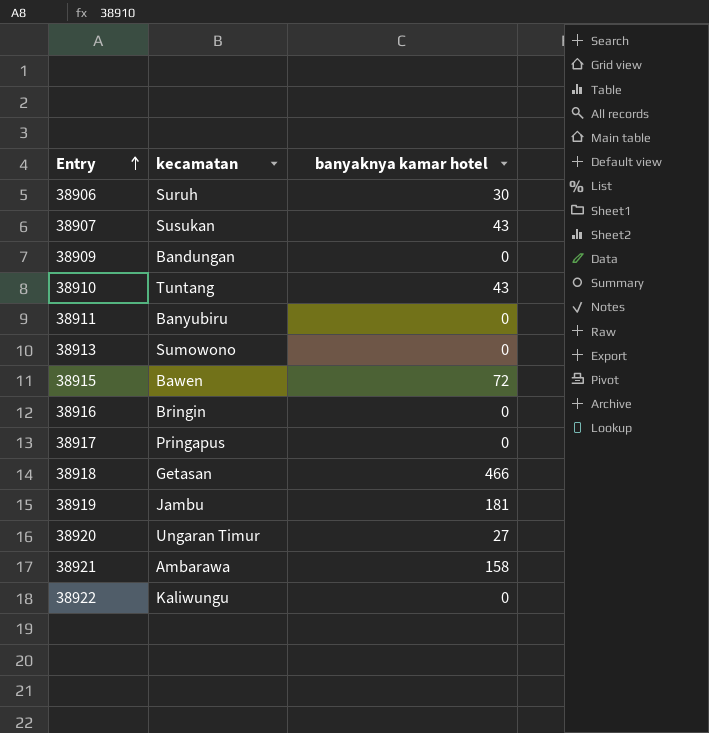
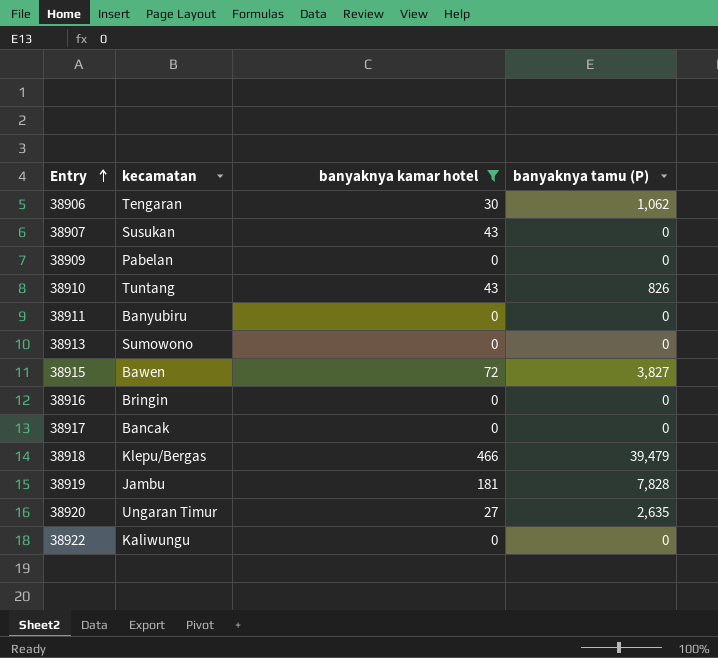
filter: none -> banyaknya kamar hotel != 158
column banyaknya tamu (P) | position: none -> 4
38906 | kecamatan: Suruh -> Tengaran
38909 | kecamatan: Bandungan -> Pabelan
38917 | kecamatan: Pringapus -> Bancak
38918 | kecamatan: Getasan -> Klepu/Bergas

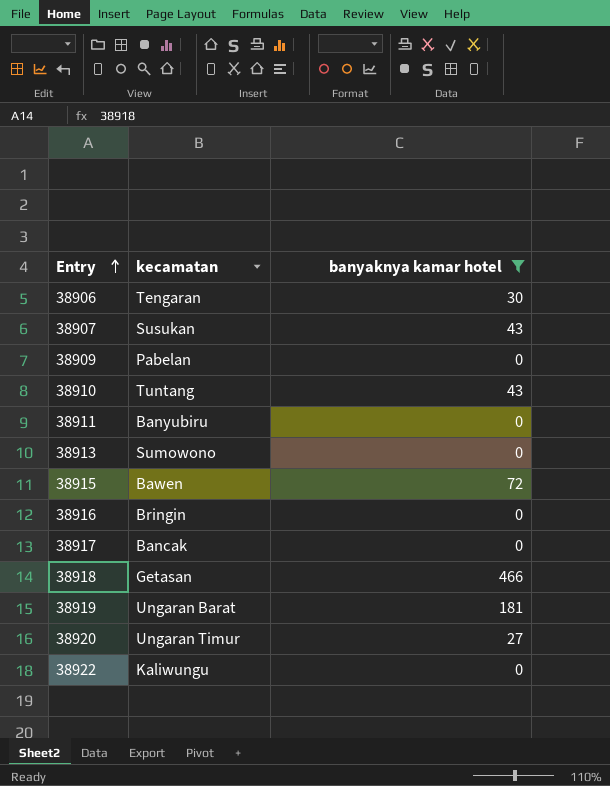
column banyaknya tamu (P) | position: 4 -> none
38918 | kecamatan: Klepu/Bergas -> Getasan
38919 | kecamatan: Jambu -> Ungaran Barat

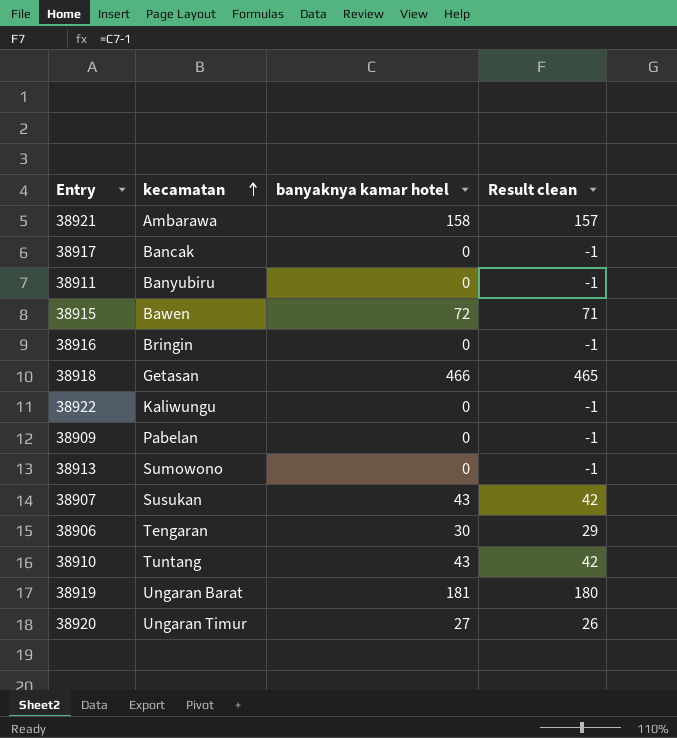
filter: banyaknya kamar hotel != 158 -> none
row order: Entry ascending -> kecamatan ascending
column Result clean | formula: none -> [banyaknya kamar hotel] - 1

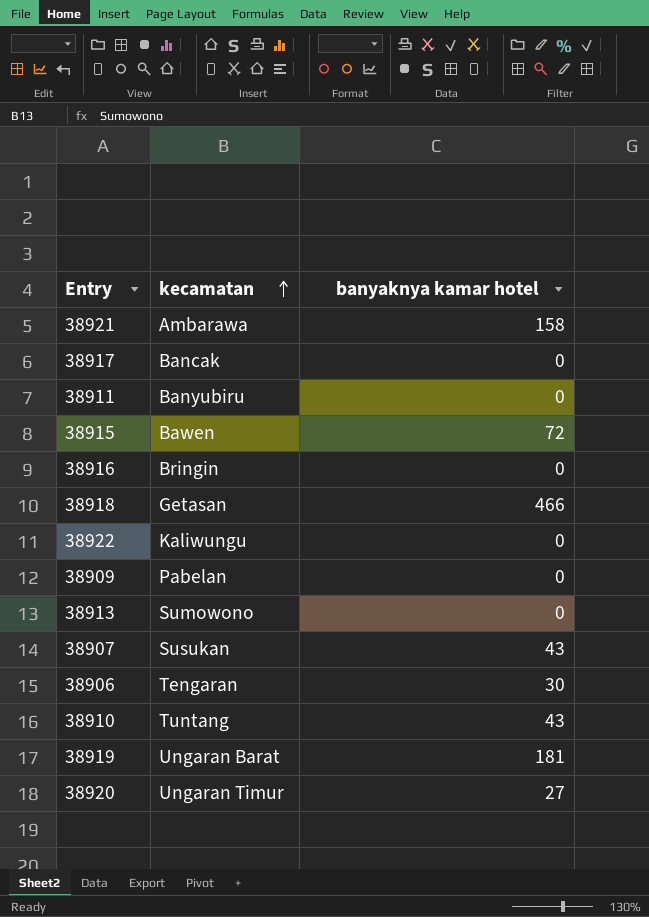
column Result clean | formula: [banyaknya kamar hotel] - 1 -> none

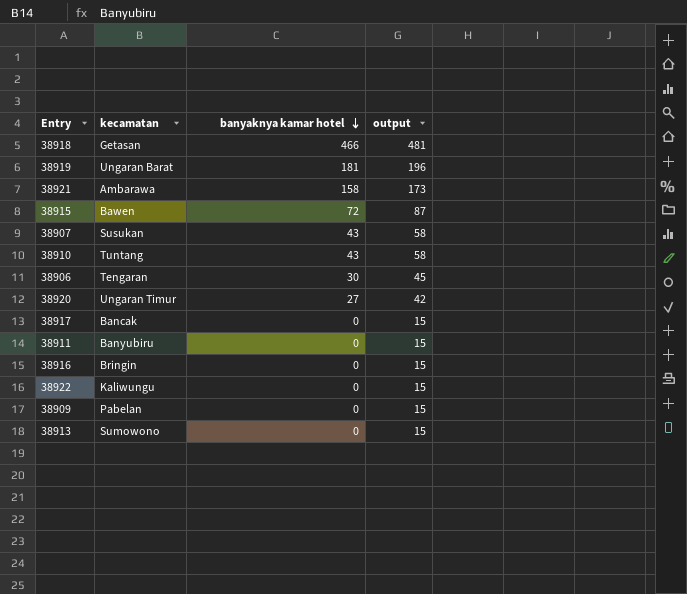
row order: kecamatan ascending -> banyaknya kamar hotel descending
column output | formula: none -> [banyaknya kamar hotel] + 15

